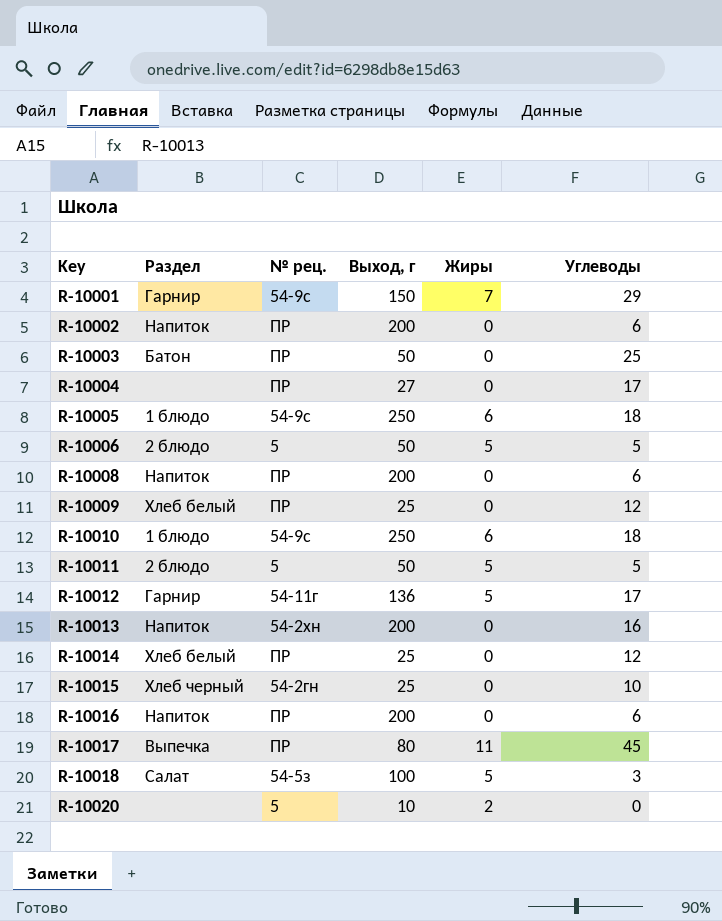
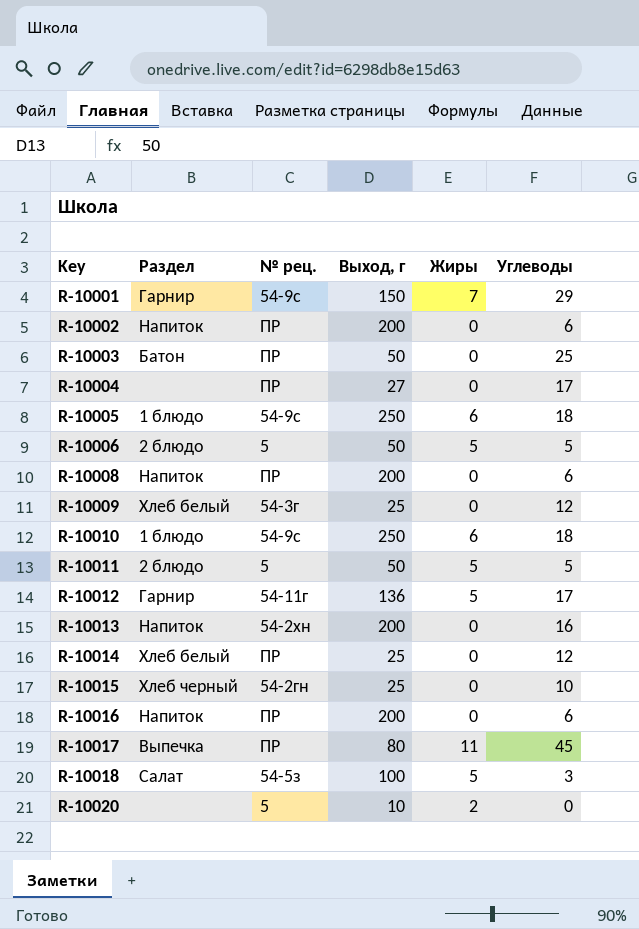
R-10009 | № рец.: ПР -> 54-3г

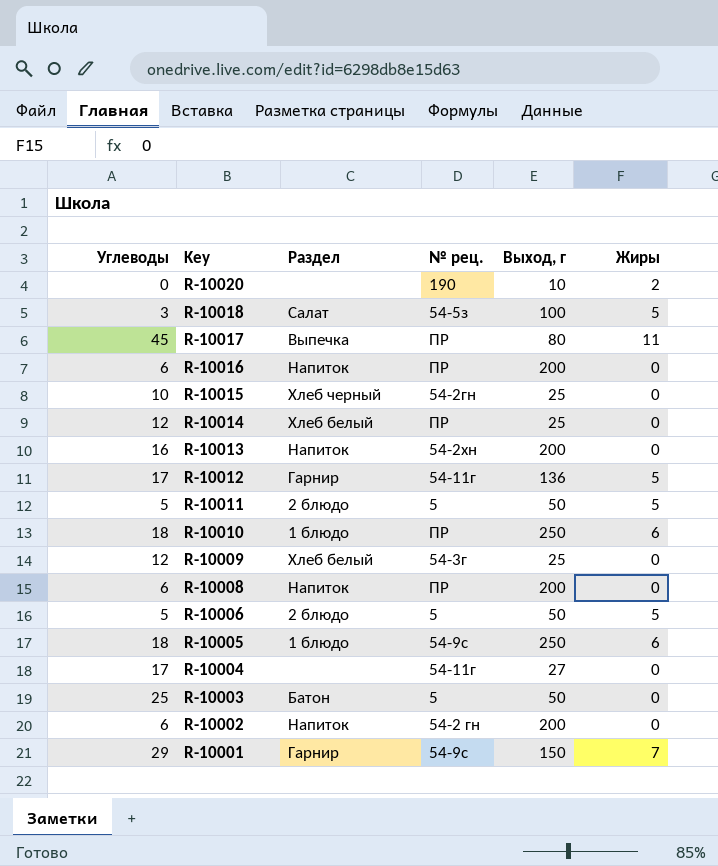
row order: Key ascending -> Key descending
column Углеводы | position: 6 -> 1
R-10020 | № рец.: 5 -> 190
R-10010 | № рец.: 54-9с -> ПР
R-10004 | № рец.: ПР -> 54-11г
R-10003 | № рец.: ПР -> 5
R-10002 | № рец.: ПР -> 54-2 гн

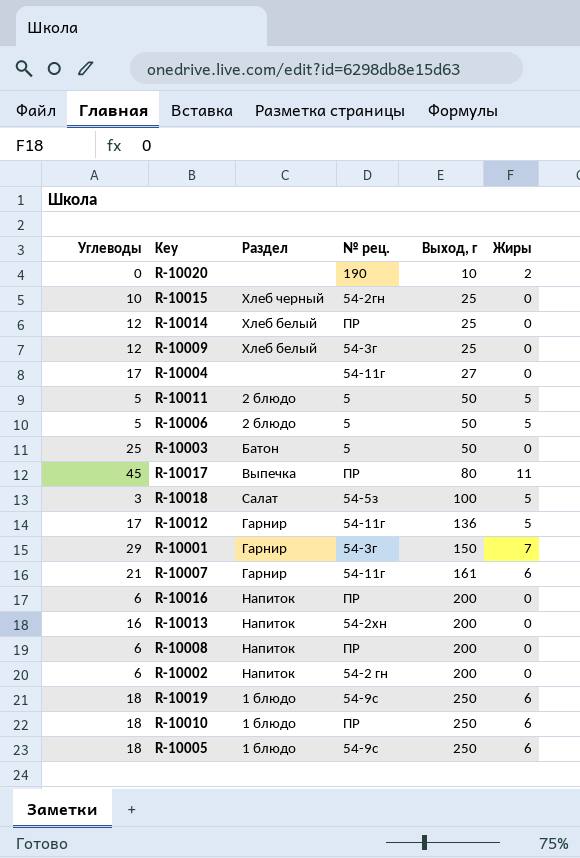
row order: Key descending -> Выход, г ascending
R-10001 | № рец.: 54-9с -> 54-3г
row R-10007: none -> 21 | Гарнир | 54-11г | 161 | 6
row R-10019: none -> 18 | 1 блюдо | 54-9с | 250 | 6

